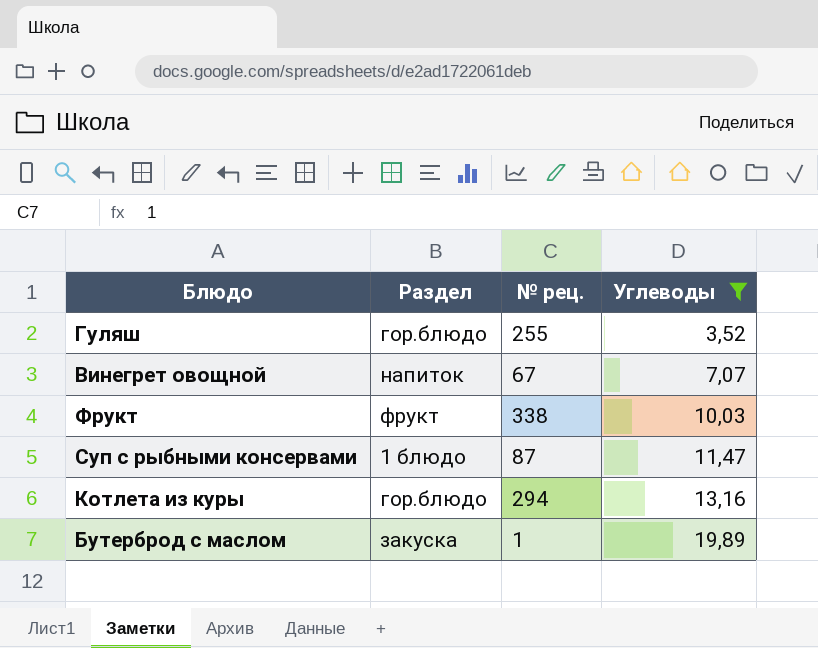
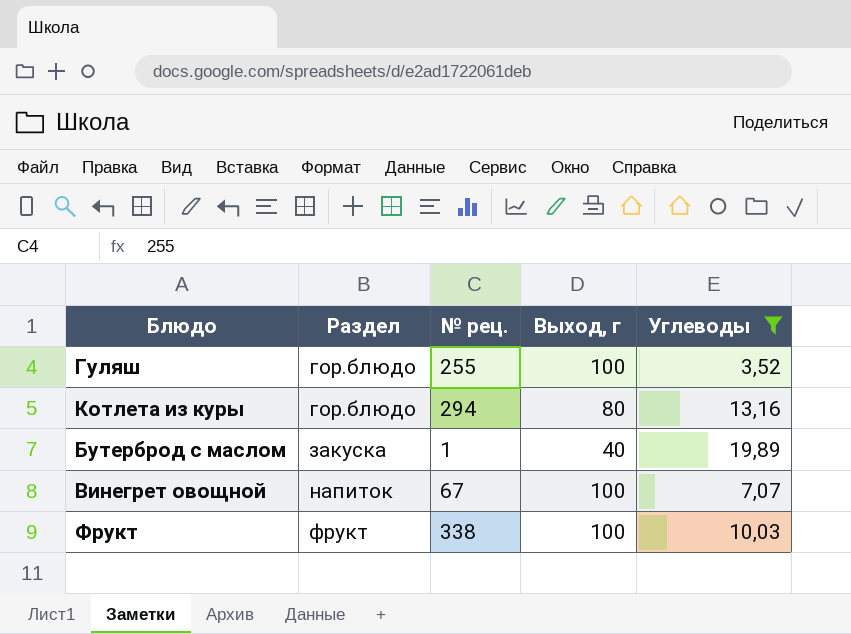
row order: Углеводы ascending -> Раздел ascending
column Выход, г | position: none -> 4
row Суп с рыбными консервами: 1 блюдо | 87 | 11,47 -> none

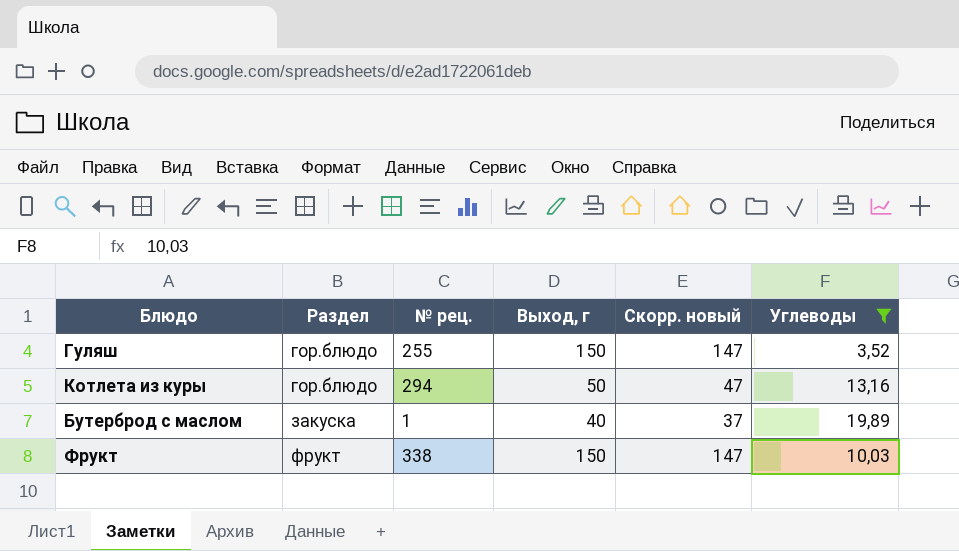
column Скорр. новый | formula: none -> [Выход, г] - 3
row Винегрет овощной: напиток | 67 | 100 | 7,07 -> none
Гуляш | Выход, г: 100 -> 150
Котлета из куры | Выход, г: 80 -> 50
Фрукт | Выход, г: 100 -> 150

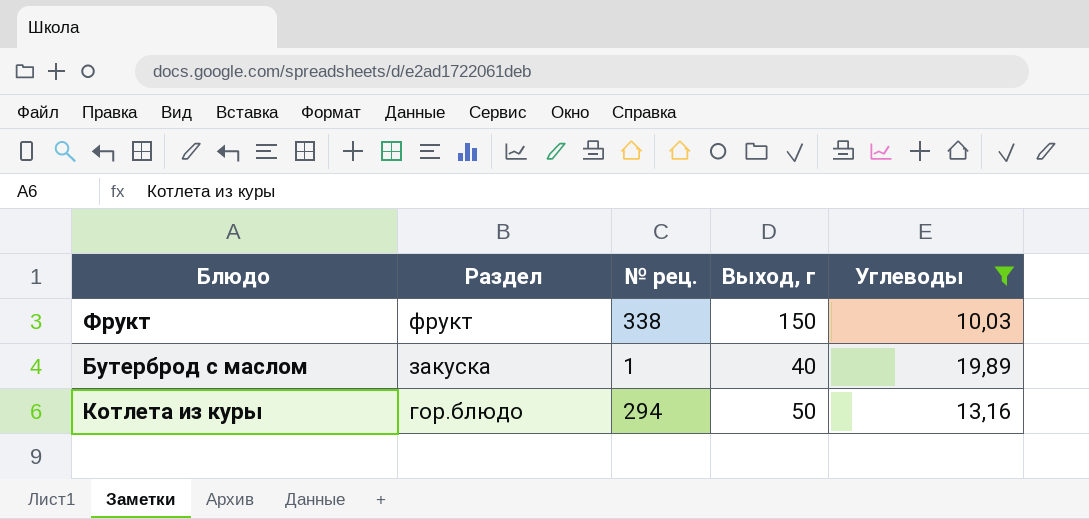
row order: Раздел ascending -> Раздел descending
column Скорр. новый | formula: [Выход, г] - 3 -> none
row Гуляш: гор.блюдо | 255 | 150 | 147 | 3,52 -> none

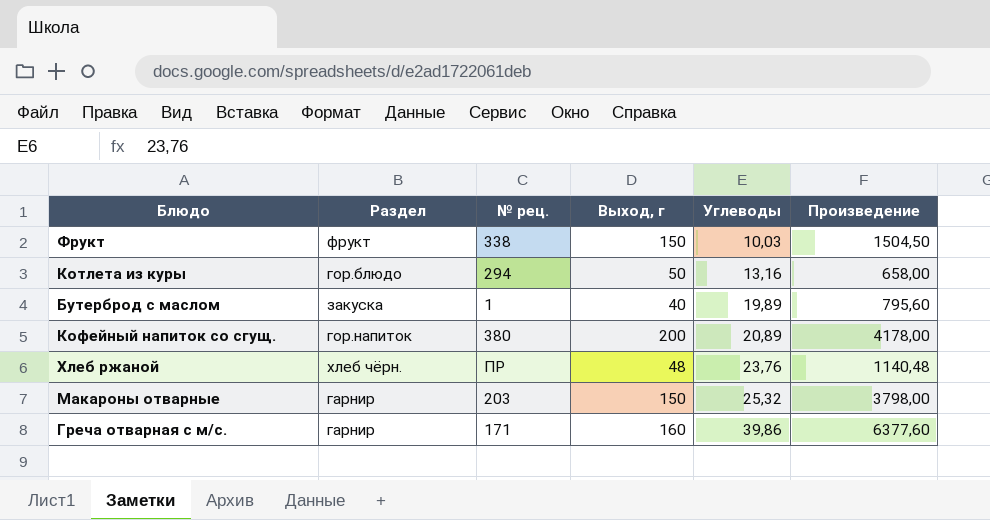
filter: Углеводы <= 19,89 -> none
row order: Раздел descending -> Углеводы ascending
column Произведение | formula: none -> [Выход, г] * [Углеводы]

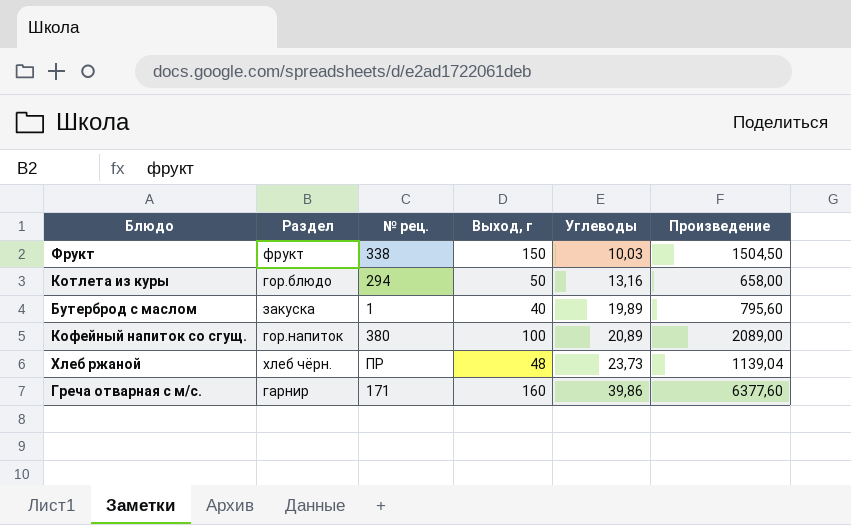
row Макароны отварные: гарнир | 203 | 150 | 25,32 | 3798,00 -> none
Кофейный напиток со сгущ. | Выход, г: 200 -> 100
Кофейный напиток со сгущ. | Произведение: 4178,00 -> 2089,00
Хлеб ржаной | Углеводы: 23,76 -> 23,73
Хлеб ржаной | Произведение: 1140,48 -> 1139,04

